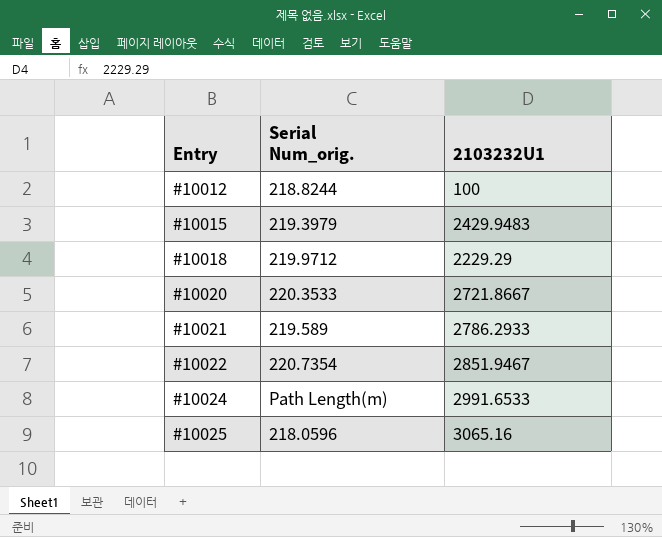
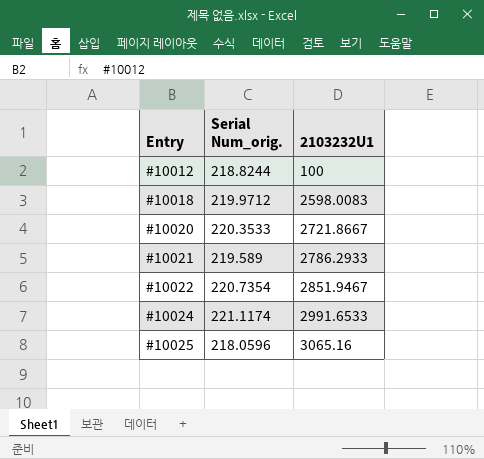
row #10015: 219.3979 | 2429.9483 -> none
#10018 | 2103232U1: 2229.29 -> 2598.0083
#10024 | Serial Num_orig.: Path Length(m) -> 221.1174

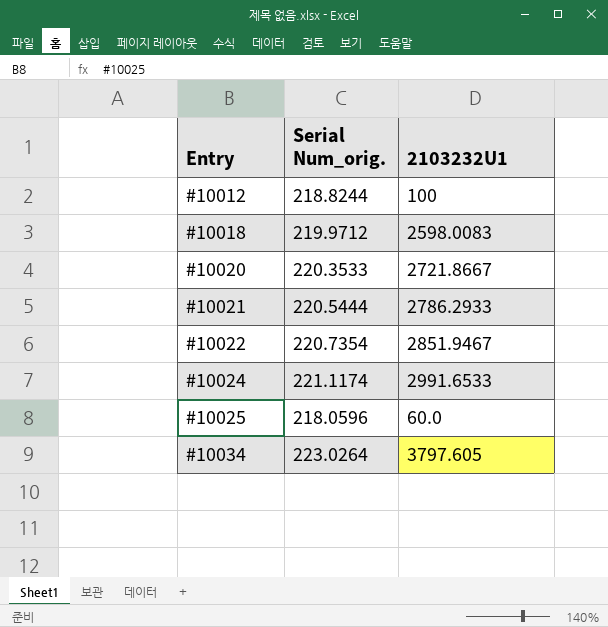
#10021 | Serial Num_orig.: 219.589 -> 220.5444
#10025 | 2103232U1: 3065.16 -> 60.0
row #10034: none -> 223.0264 | 3797.605

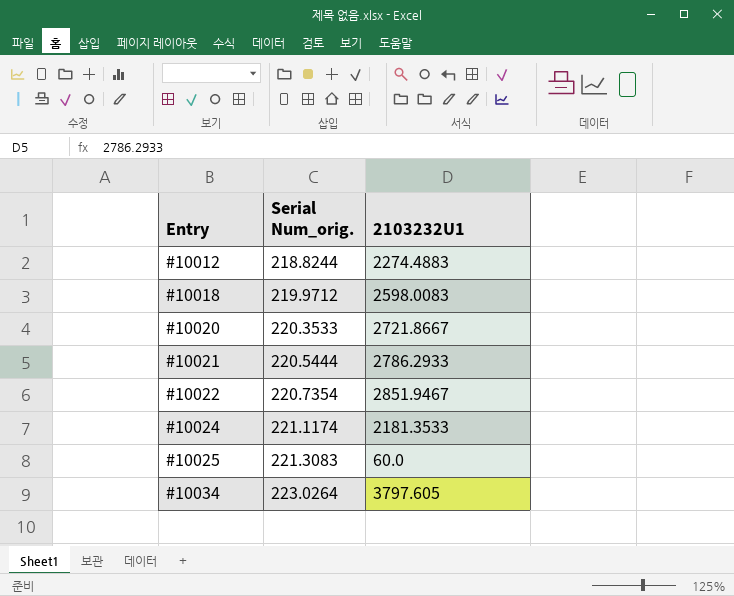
#10012 | 2103232U1: 100 -> 2274.4883
#10024 | 2103232U1: 2991.6533 -> 2181.3533
#10025 | Serial Num_orig.: 218.0596 -> 221.3083

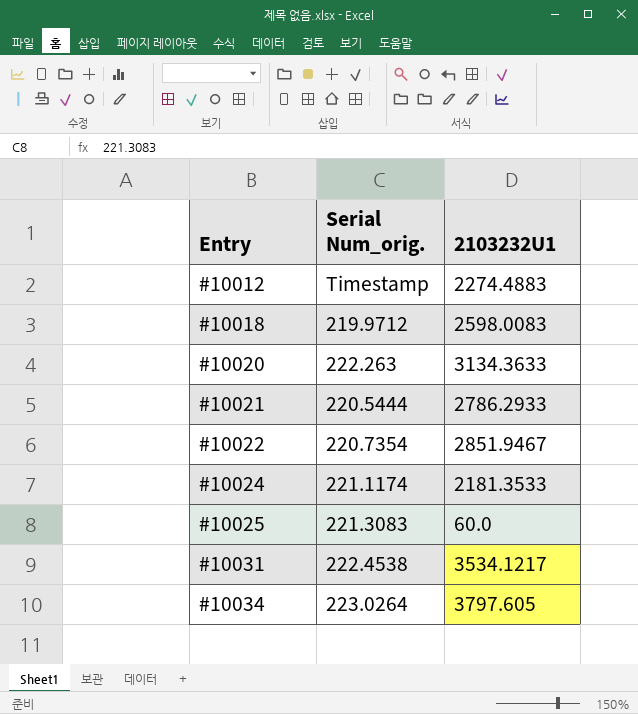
#10012 | Serial Num_orig.: 218.8244 -> Timestamp
#10020 | Serial Num_orig.: 220.3533 -> 222.263
#10020 | 2103232U1: 2721.8667 -> 3134.3633
row #10031: none -> 222.4538 | 3534.1217

